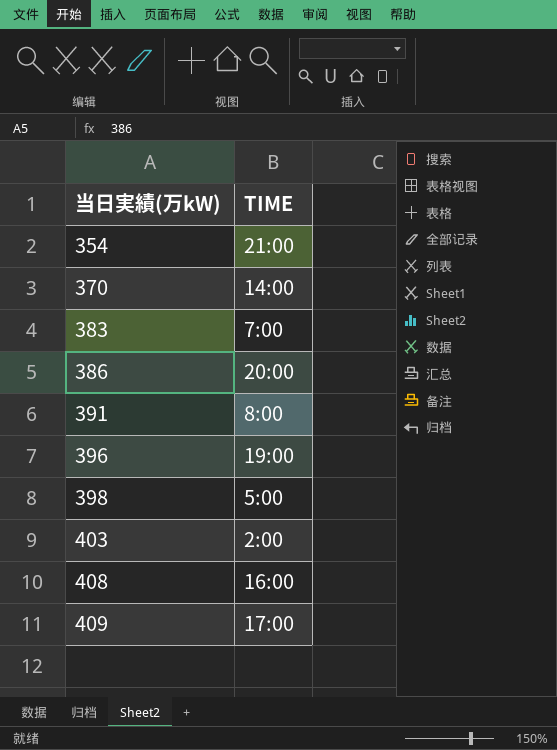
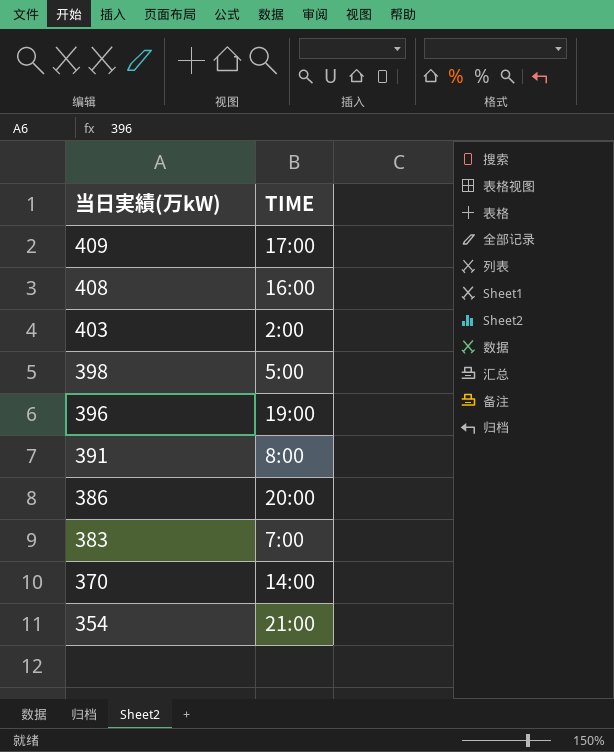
row order: 当日実績(万kW) ascending -> 当日実績(万kW) descending

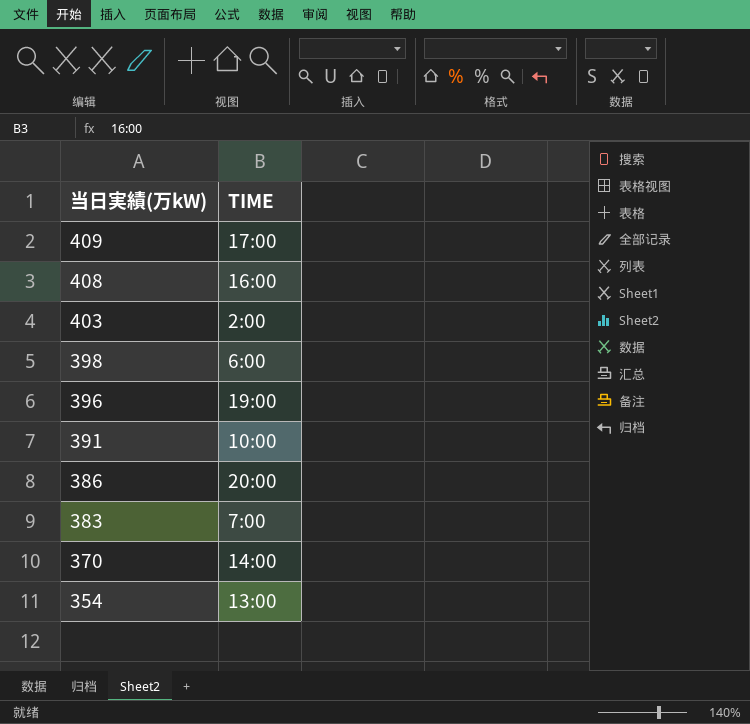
398 | TIME: 5:00 -> 6:00
391 | TIME: 8:00 -> 10:00
354 | TIME: 21:00 -> 13:00

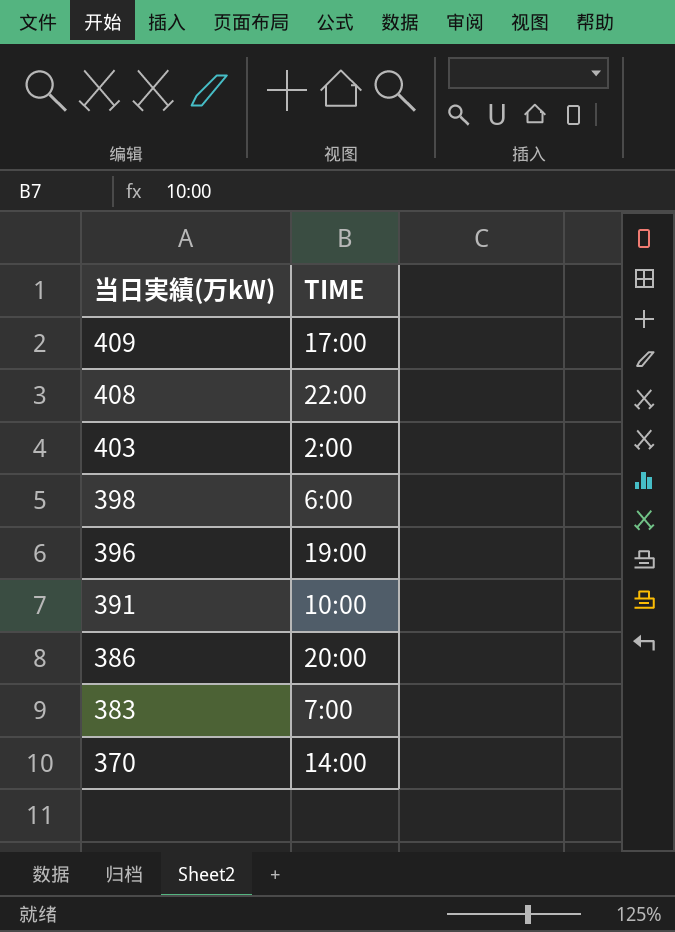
row 354: 13:00 -> none
408 | TIME: 16:00 -> 22:00

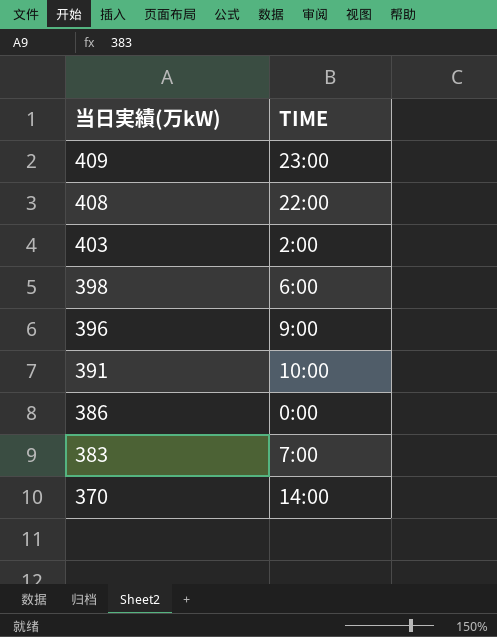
409 | TIME: 17:00 -> 23:00
396 | TIME: 19:00 -> 9:00
386 | TIME: 20:00 -> 0:00

